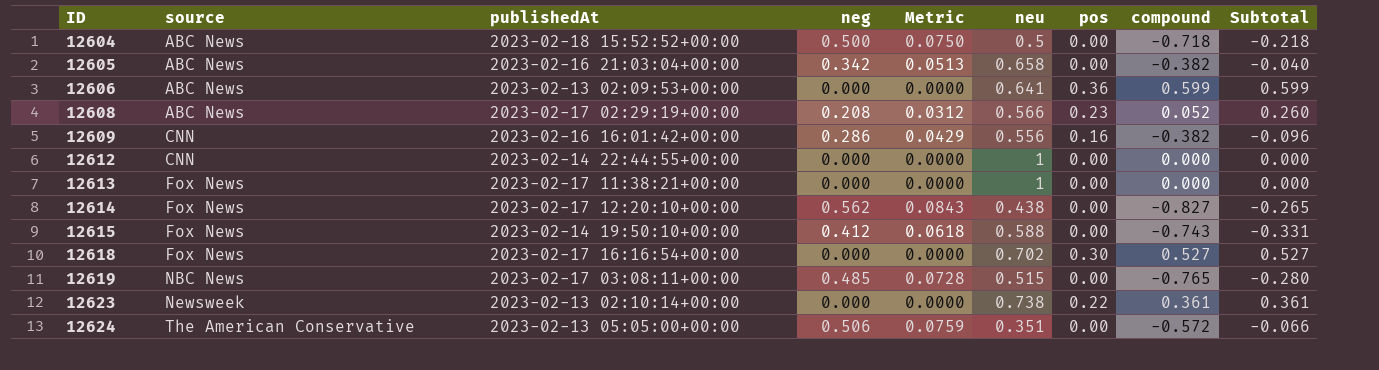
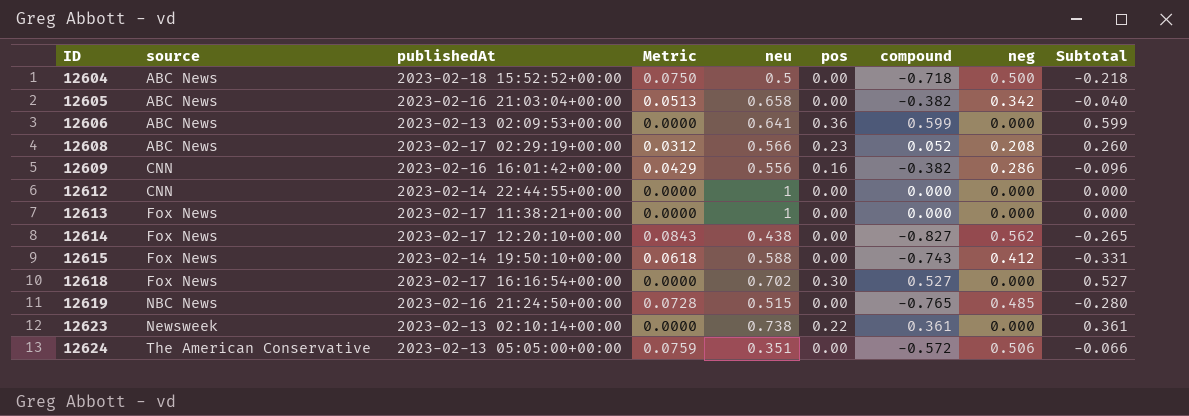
column neg | position: 4 -> 8
12619 | publishedAt: 2023-02-17 03:08:11+00:00 -> 2023-02-16 21:24:50+00:00

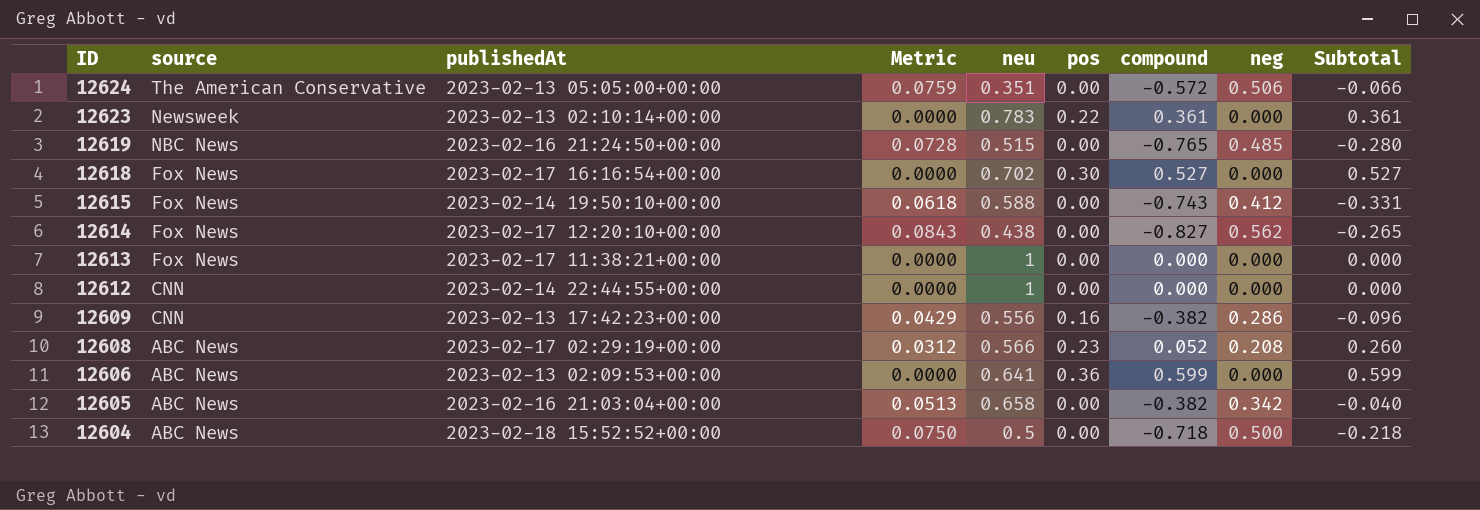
row order: ID ascending -> ID descending
12623 | neu: 0.738 -> 0.783
12609 | publishedAt: 2023-02-16 16:01:42+00:00 -> 2023-02-13 17:42:23+00:00

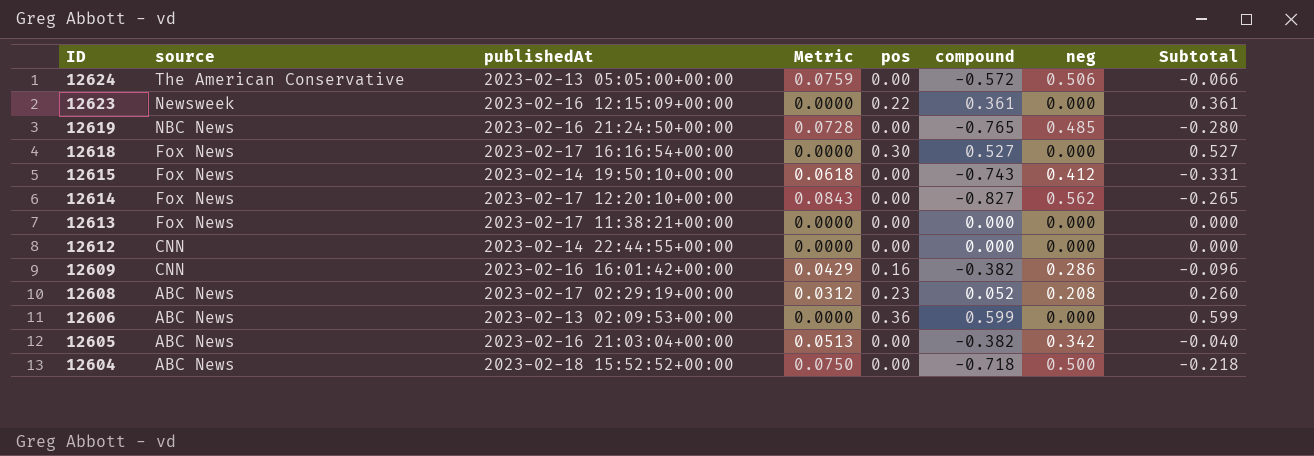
column neu | position: 5 -> none
12623 | publishedAt: 2023-02-13 02:10:14+00:00 -> 2023-02-16 12:15:09+00:00
12609 | publishedAt: 2023-02-13 17:42:23+00:00 -> 2023-02-16 16:01:42+00:00

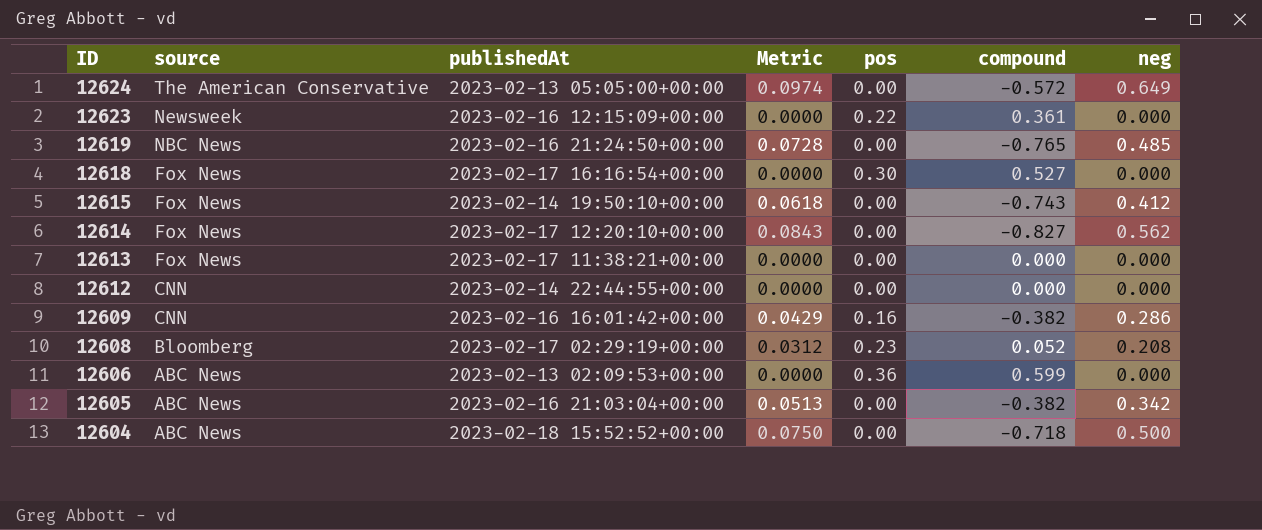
column Subtotal | formula: [compound] + [neg] -> none
12624 | Metric: 0.0759 -> 0.0974
12624 | neg: 0.506 -> 0.649
12608 | source: ABC News -> Bloomberg

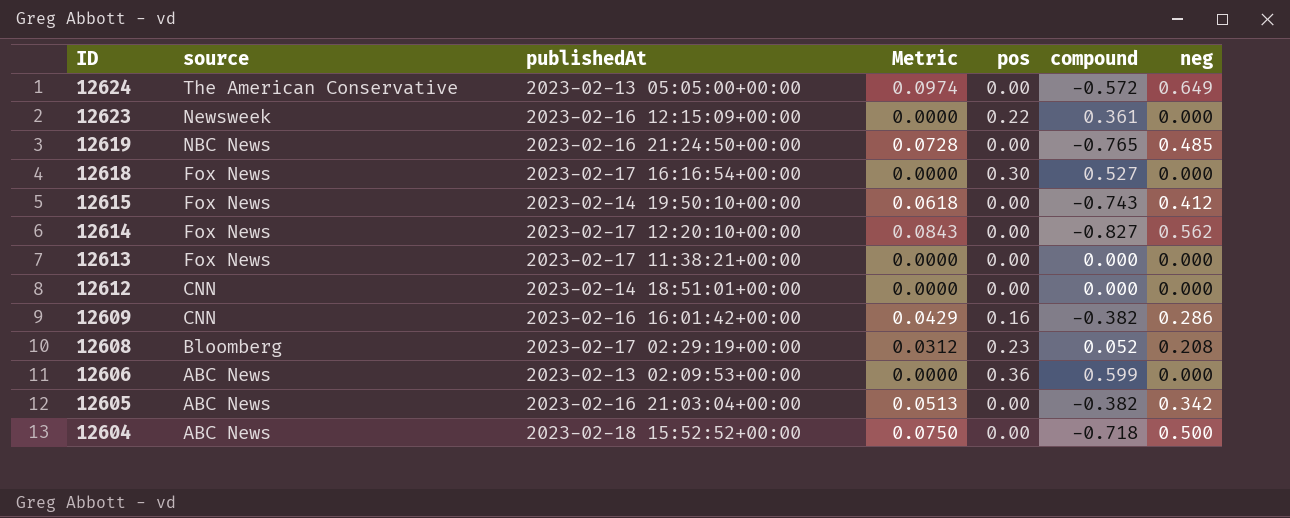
12612 | publishedAt: 2023-02-14 22:44:55+00:00 -> 2023-02-14 18:51:01+00:00

